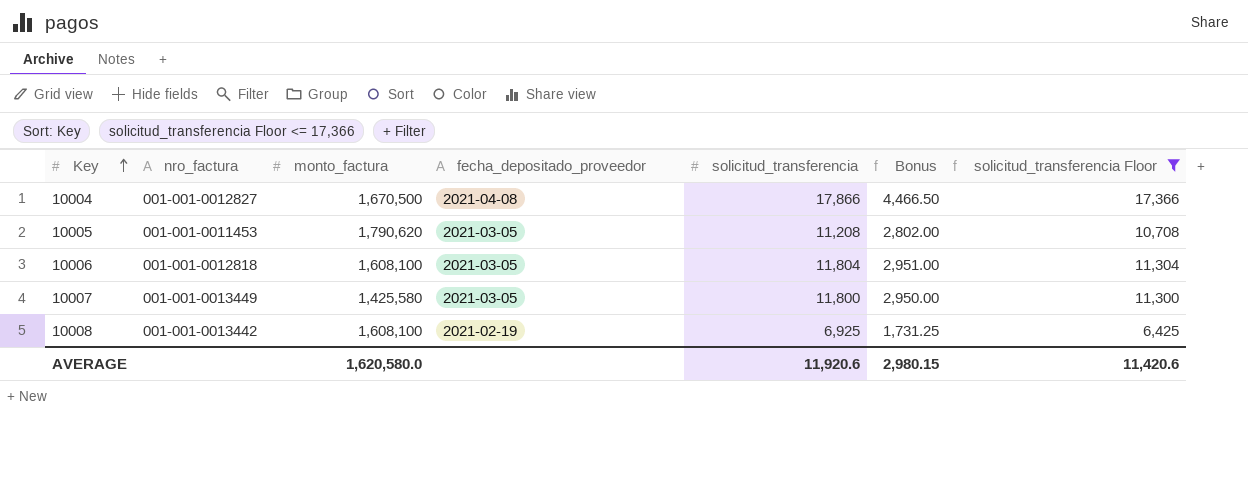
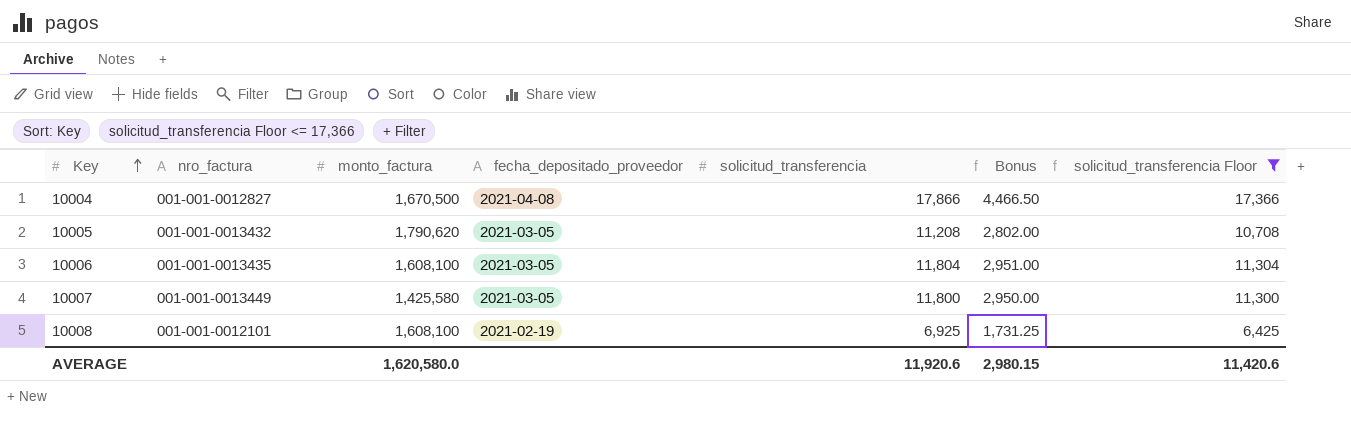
10005 | nro_factura: 001-001-0011453 -> 001-001-0013432
10006 | nro_factura: 001-001-0012818 -> 001-001-0013435
10008 | nro_factura: 001-001-0013442 -> 001-001-0012101

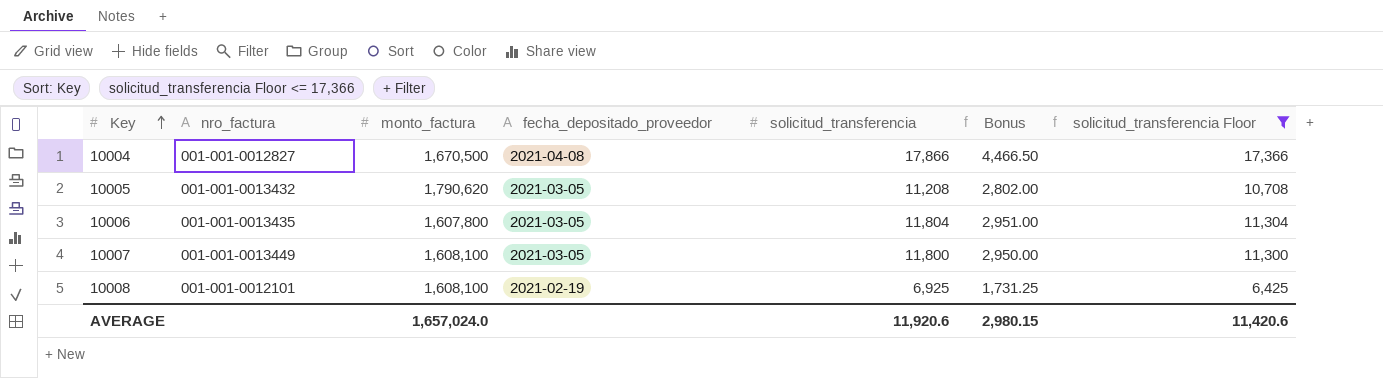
10006 | monto_factura: 1,608,100 -> 1,607,800
10007 | monto_factura: 1,425,580 -> 1,608,100
AVERAGE | monto_factura: 1,620,580.0 -> 1,657,024.0

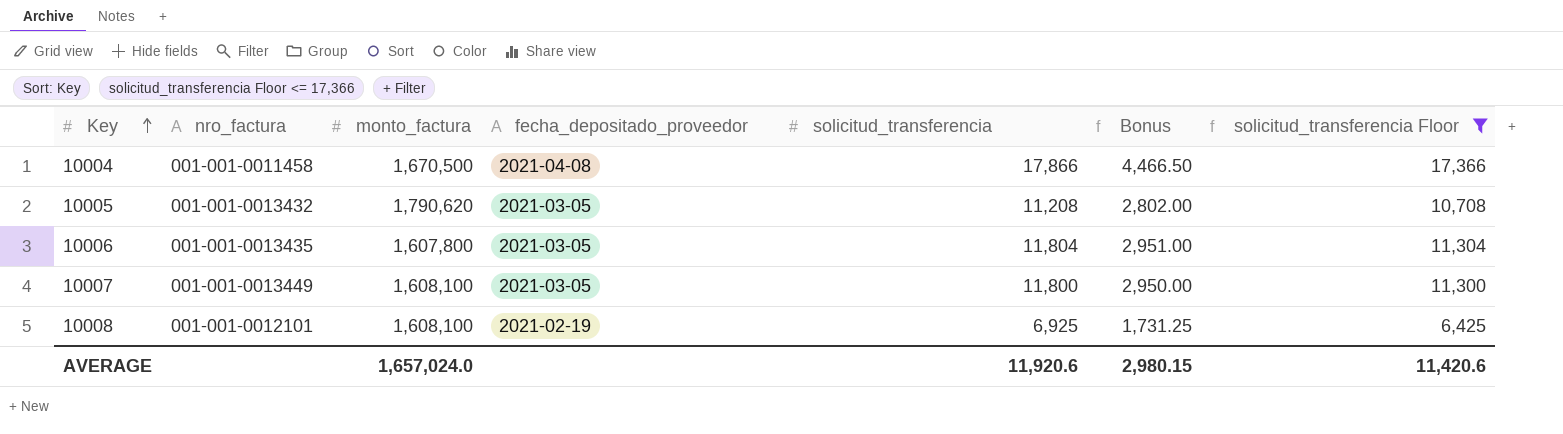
10004 | nro_factura: 001-001-0012827 -> 001-001-0011458

